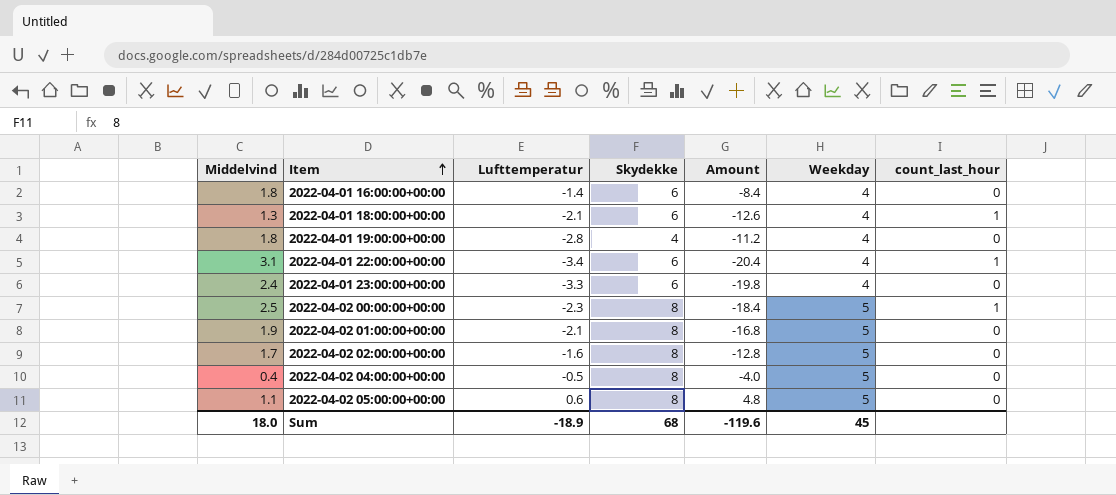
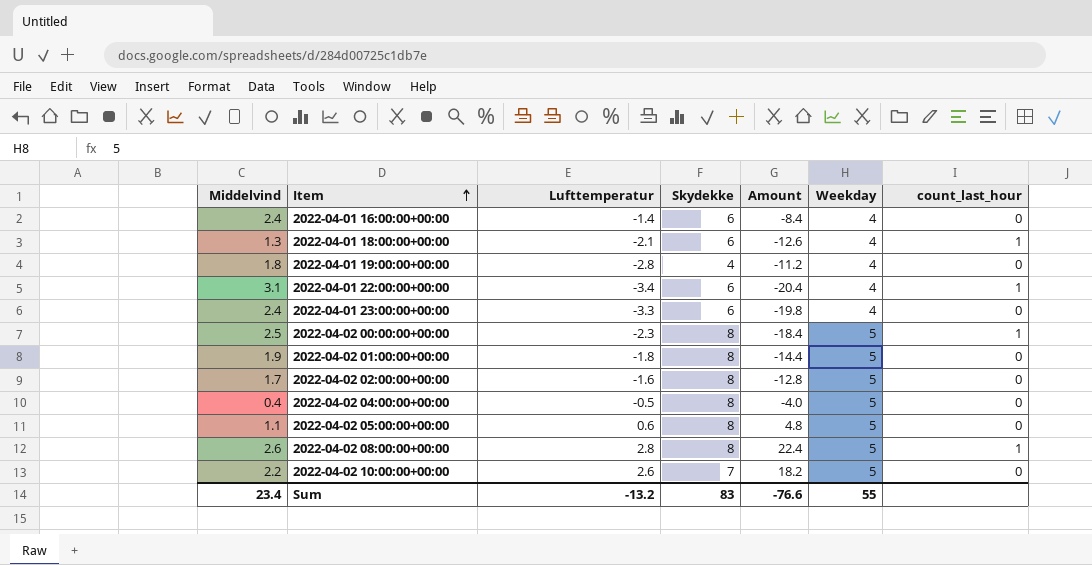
2022-04-01 16:00:00+00:00 | Middelvind: 1.8 -> 2.4
2022-04-02 01:00:00+00:00 | Lufttemperatur: -2.1 -> -1.8
2022-04-02 01:00:00+00:00 | Amount: -16.8 -> -14.4
row 2022-04-02 08:00:00+00:00: none -> 2.6 | 2.8 | 8 | 22.4 | 5 | 1
row 2022-04-02 10:00:00+00:00: none -> 2.2 | 2.6 | 7 | 18.2 | 5 | 0
Sum | Middelvind: 18.0 -> 23.4
Sum | Lufttemperatur: -18.9 -> -13.2
Sum | Skydekke: 68 -> 83
Sum | Amount: -119.6 -> -76.6
Sum | Weekday: 45 -> 55

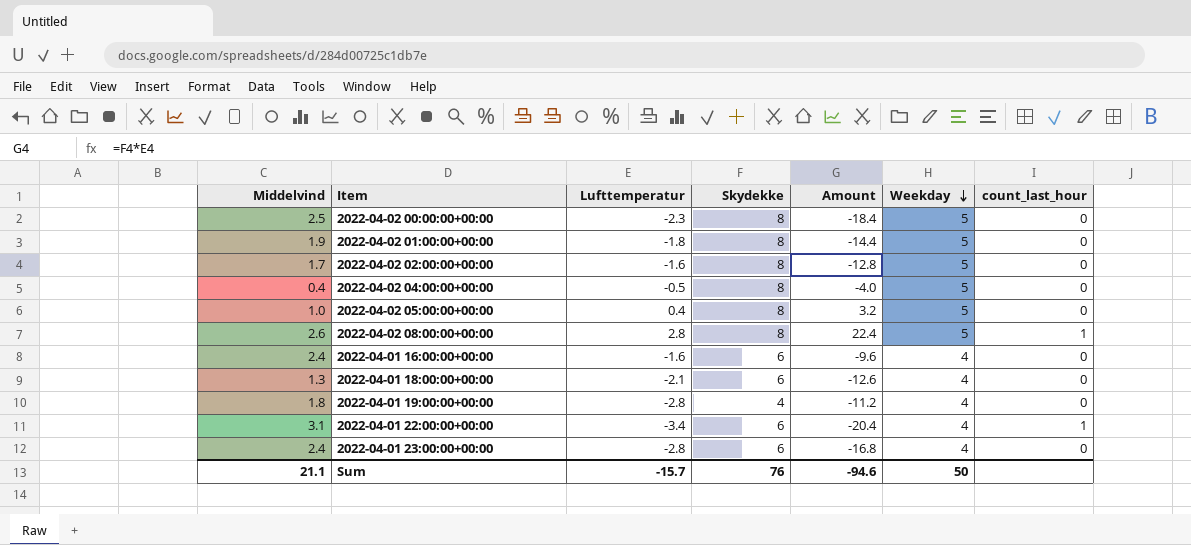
row order: Item ascending -> Weekday descending
row 2022-04-02 10:00:00+00:00: 2.2 | 2.6 | 7 | 18.2 | 5 | 0 -> none
2022-04-02 00:00:00+00:00 | count_last_hour: 1 -> 0
2022-04-02 05:00:00+00:00 | Middelvind: 1.1 -> 1.0
2022-04-02 05:00:00+00:00 | Lufttemperatur: 0.6 -> 0.4
2022-04-02 05:00:00+00:00 | Amount: 4.8 -> 3.2
2022-04-01 16:00:00+00:00 | Lufttemperatur: -1.4 -> -1.6
2022-04-01 16:00:00+00:00 | Amount: -8.4 -> -9.6
2022-04-01 18:00:00+00:00 | count_last_hour: 1 -> 0
2022-04-01 23:00:00+00:00 | Lufttemperatur: -3.3 -> -2.8
2022-04-01 23:00:00+00:00 | Amount: -19.8 -> -16.8
Sum | Middelvind: 23.4 -> 21.1
Sum | Lufttemperatur: -13.2 -> -15.7
Sum | Skydekke: 83 -> 76
Sum | Amount: -76.6 -> -94.6
Sum | Weekday: 55 -> 50

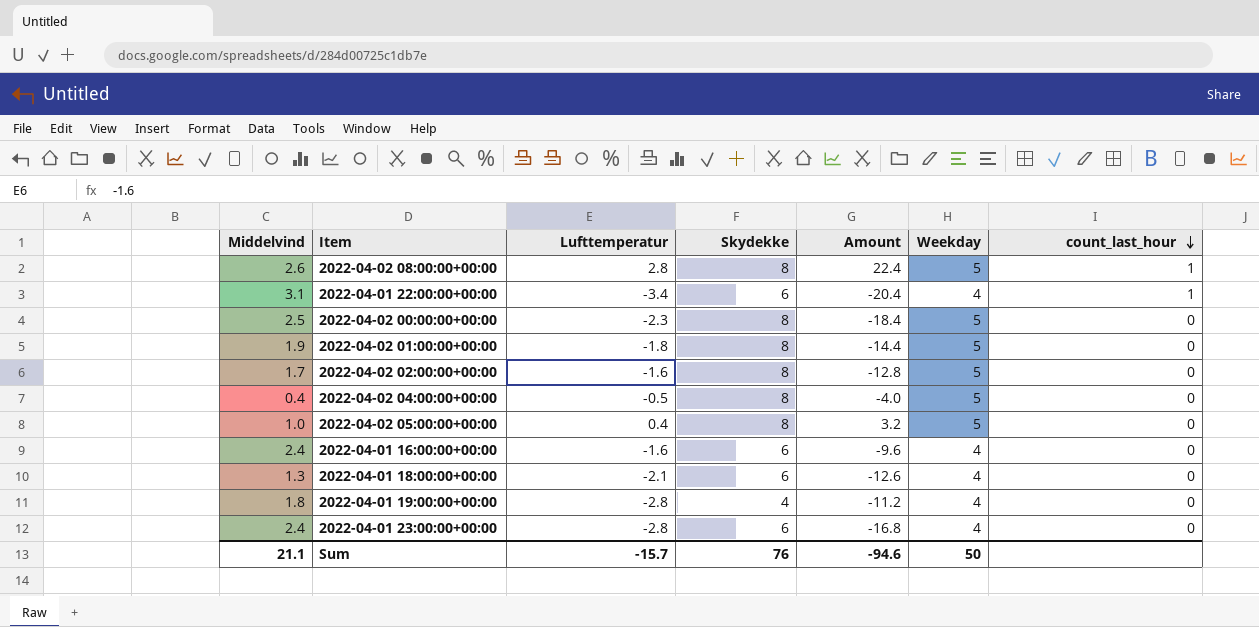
row order: Weekday descending -> count_last_hour descending

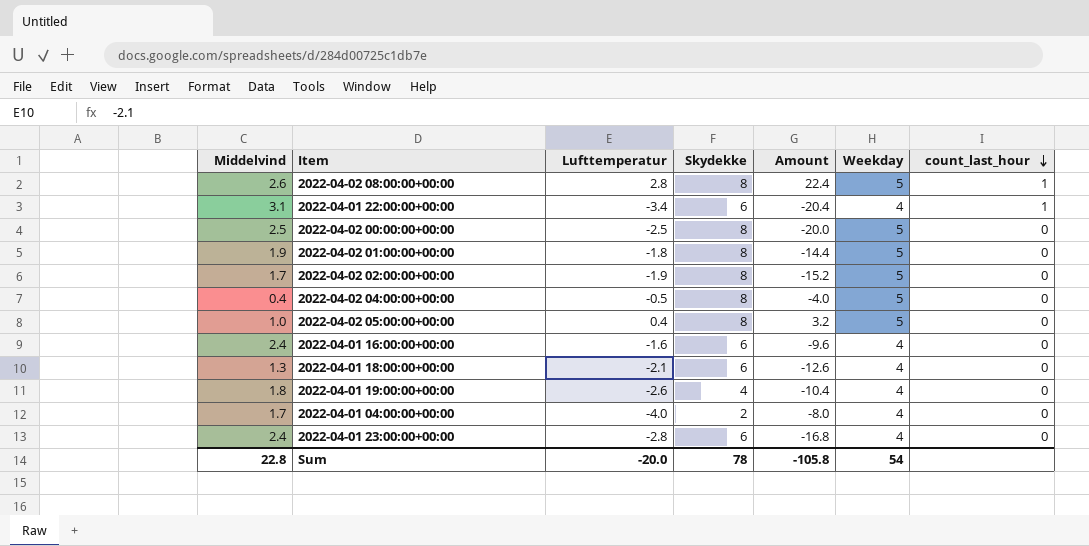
2022-04-02 00:00:00+00:00 | Lufttemperatur: -2.3 -> -2.5
2022-04-02 00:00:00+00:00 | Amount: -18.4 -> -20.0
2022-04-02 02:00:00+00:00 | Lufttemperatur: -1.6 -> -1.9
2022-04-02 02:00:00+00:00 | Amount: -12.8 -> -15.2
2022-04-01 19:00:00+00:00 | Lufttemperatur: -2.8 -> -2.6
2022-04-01 19:00:00+00:00 | Amount: -11.2 -> -10.4
row 2022-04-01 04:00:00+00:00: none -> 1.7 | -4.0 | 2 | -8.0 | 4 | 0
Sum | Middelvind: 21.1 -> 22.8
Sum | Lufttemperatur: -15.7 -> -20.0
Sum | Skydekke: 76 -> 78
Sum | Amount: -94.6 -> -105.8
Sum | Weekday: 50 -> 54

